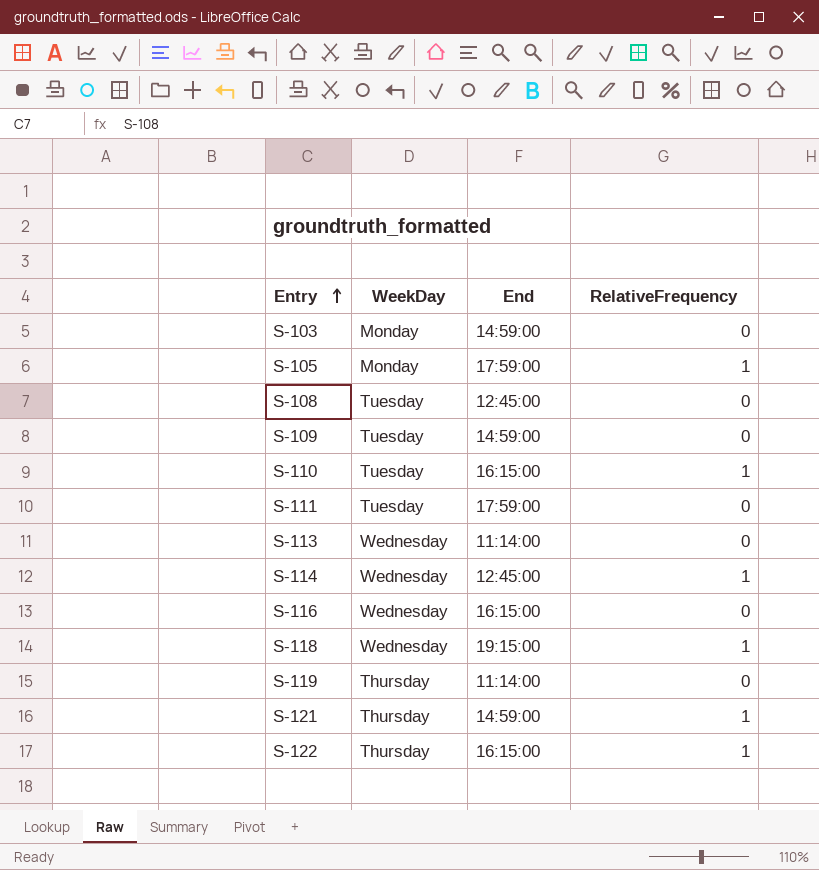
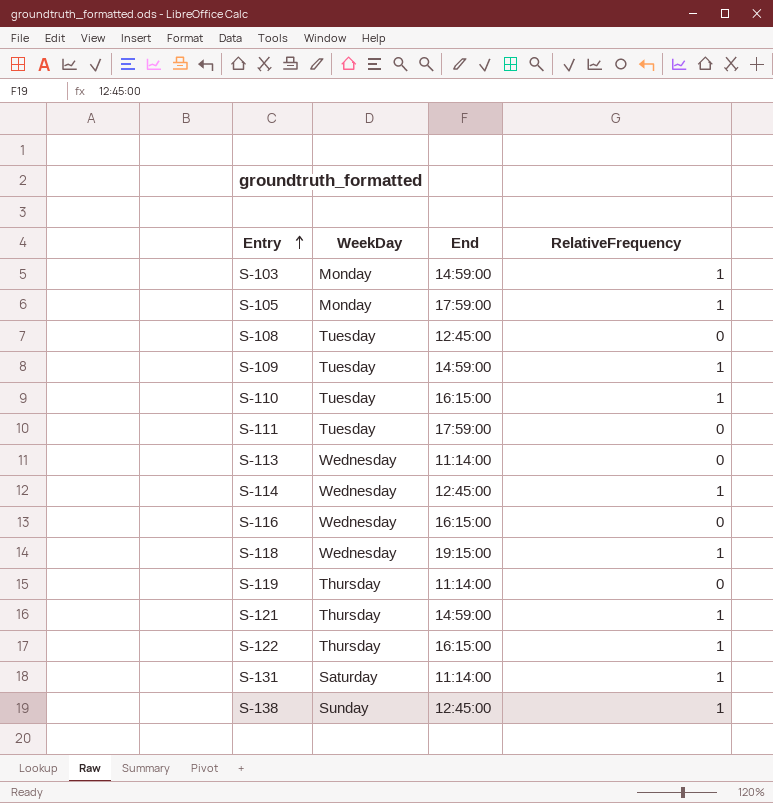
S-103 | RelativeFrequency: 0 -> 1
S-109 | RelativeFrequency: 0 -> 1
row S-131: none -> Saturday | 11:14:00 | 1
row S-138: none -> Sunday | 12:45:00 | 1

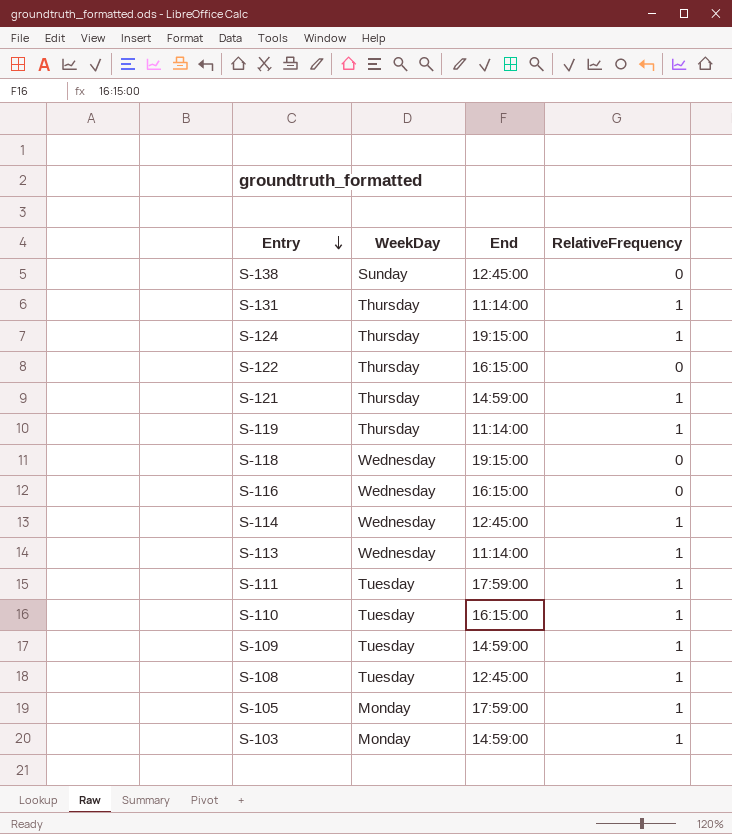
row order: Entry ascending -> Entry descending
S-138 | RelativeFrequency: 1 -> 0
S-131 | WeekDay: Saturday -> Thursday
row S-124: none -> Thursday | 19:15:00 | 1
S-122 | RelativeFrequency: 1 -> 0
S-119 | RelativeFrequency: 0 -> 1
S-118 | RelativeFrequency: 1 -> 0
S-113 | RelativeFrequency: 0 -> 1
S-111 | RelativeFrequency: 0 -> 1
S-108 | RelativeFrequency: 0 -> 1

